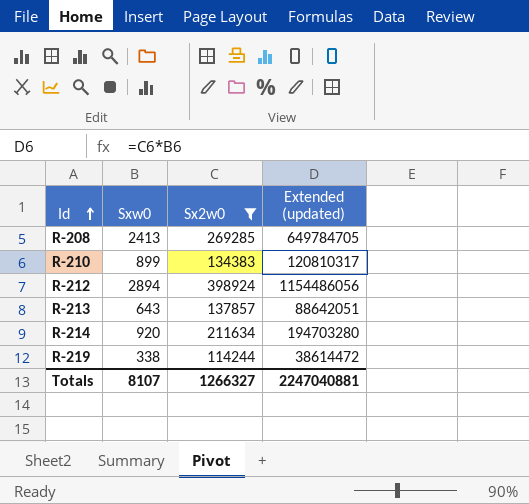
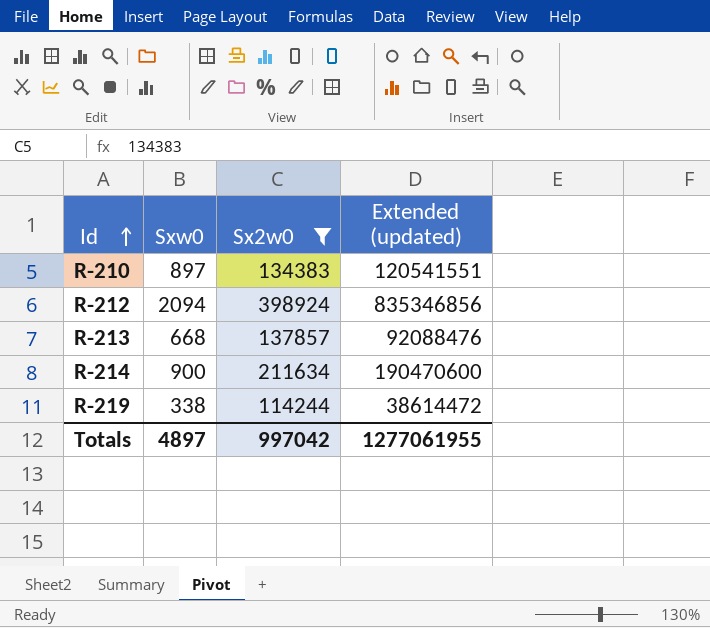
row R-208: 2413 | 269285 | 649784705 -> none
R-210 | Sxw0: 899 -> 897
R-210 | Extended (updated): 120810317 -> 120541551
R-212 | Sxw0: 2894 -> 2094
R-212 | Extended (updated): 1154486056 -> 835346856
R-213 | Sxw0: 643 -> 668
R-213 | Extended (updated): 88642051 -> 92088476
R-214 | Sxw0: 920 -> 900
R-214 | Extended (updated): 194703280 -> 190470600
Totals | Sxw0: 8107 -> 4897
Totals | Sx2w0: 1266327 -> 997042
Totals | Extended (updated): 2247040881 -> 1277061955

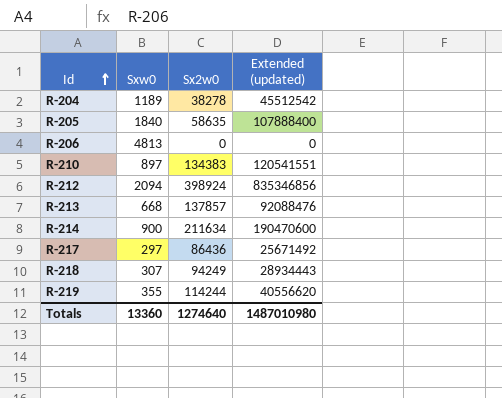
filter: Sx2w0 >= 114244 -> none
R-219 | Sxw0: 338 -> 355
R-219 | Extended (updated): 38614472 -> 40556620
Totals | Sxw0: 4897 -> 13360
Totals | Sx2w0: 997042 -> 1274640
Totals | Extended (updated): 1277061955 -> 1487010980

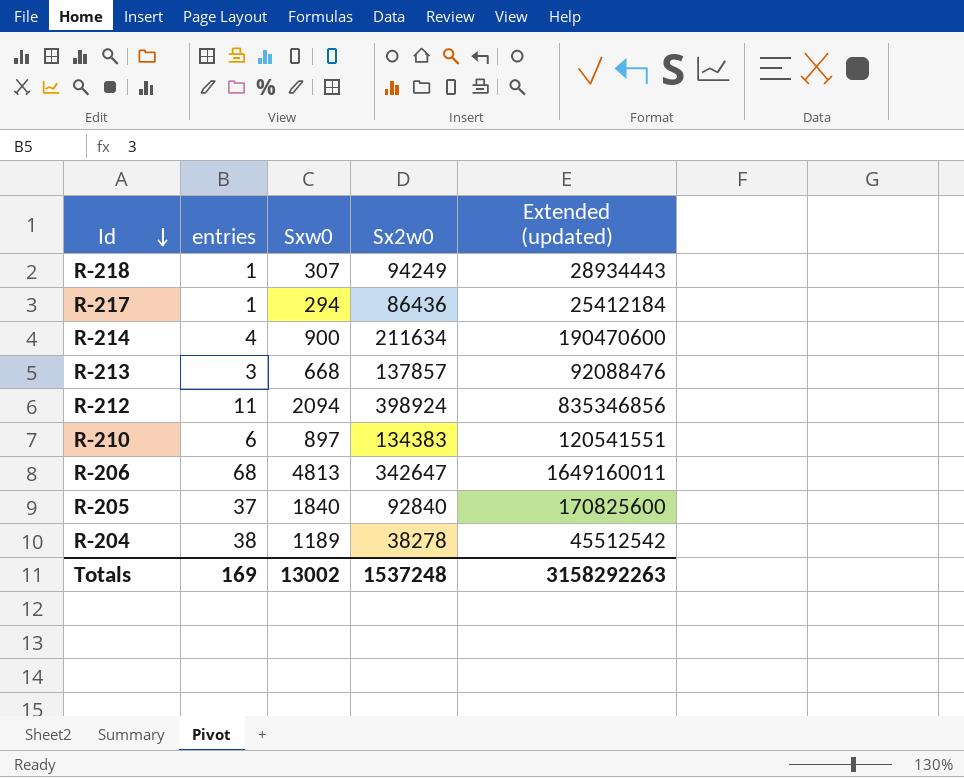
row order: Id ascending -> Id descending
column entries | position: none -> 2
row R-219: 355 | 114244 | 40556620 -> none
R-217 | Sxw0: 297 -> 294
R-217 | Extended (updated): 25671492 -> 25412184
R-206 | Sx2w0: 0 -> 342647
R-206 | Extended (updated): 0 -> 1649160011
R-205 | Sx2w0: 58635 -> 92840
R-205 | Extended (updated): 107888400 -> 170825600
Totals | Sxw0: 13360 -> 13002
Totals | Sx2w0: 1274640 -> 1537248
Totals | Extended (updated): 1487010980 -> 3158292263

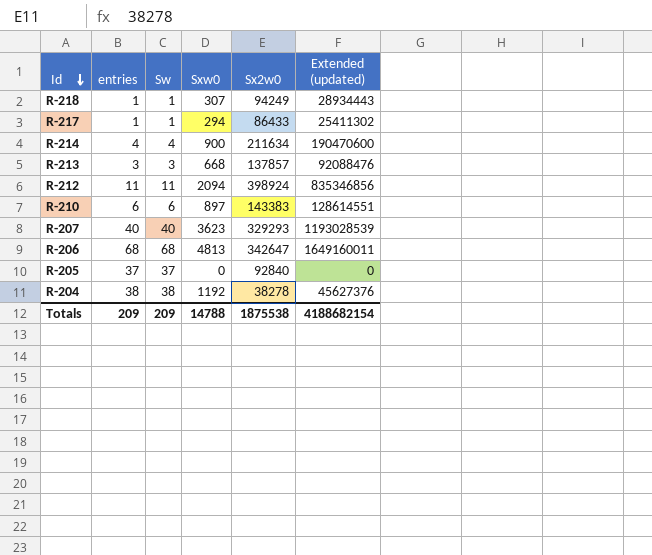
column Sw | position: none -> 3
R-217 | Sx2w0: 86436 -> 86433
R-217 | Extended (updated): 25412184 -> 25411302
R-210 | Sx2w0: 134383 -> 143383
R-210 | Extended (updated): 120541551 -> 128614551
row R-207: none -> 40 | 40 | 3623 | 329293 | 1193028539
R-205 | Sxw0: 1840 -> 0
R-205 | Extended (updated): 170825600 -> 0
R-204 | Sxw0: 1189 -> 1192
R-204 | Extended (updated): 45512542 -> 45627376
Totals | entries: 169 -> 209
Totals | Sxw0: 13002 -> 14788
Totals | Sx2w0: 1537248 -> 1875538
Totals | Extended (updated): 3158292263 -> 4188682154

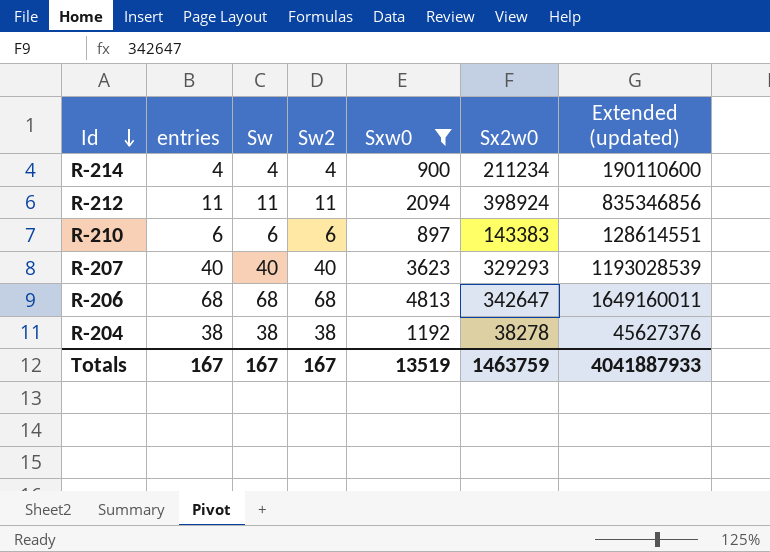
filter: none -> Sxw0 >= 897
column Sw2 | position: none -> 4
R-214 | Sx2w0: 211634 -> 211234
R-214 | Extended (updated): 190470600 -> 190110600
Totals | entries: 209 -> 167
Totals | Sw: 209 -> 167
Totals | Sxw0: 14788 -> 13519
Totals | Sx2w0: 1875538 -> 1463759
Totals | Extended (updated): 4188682154 -> 4041887933

